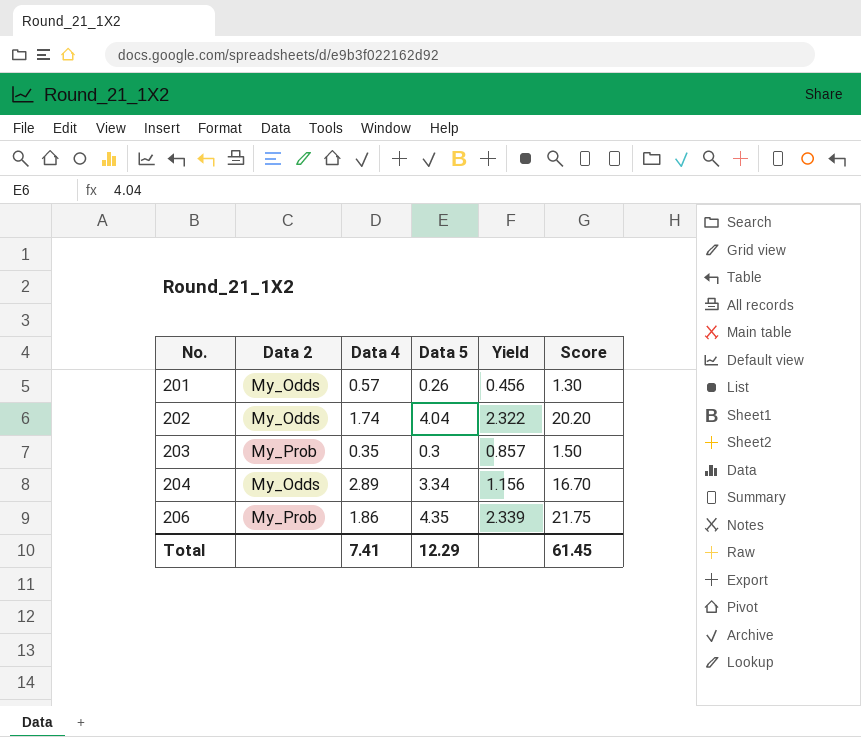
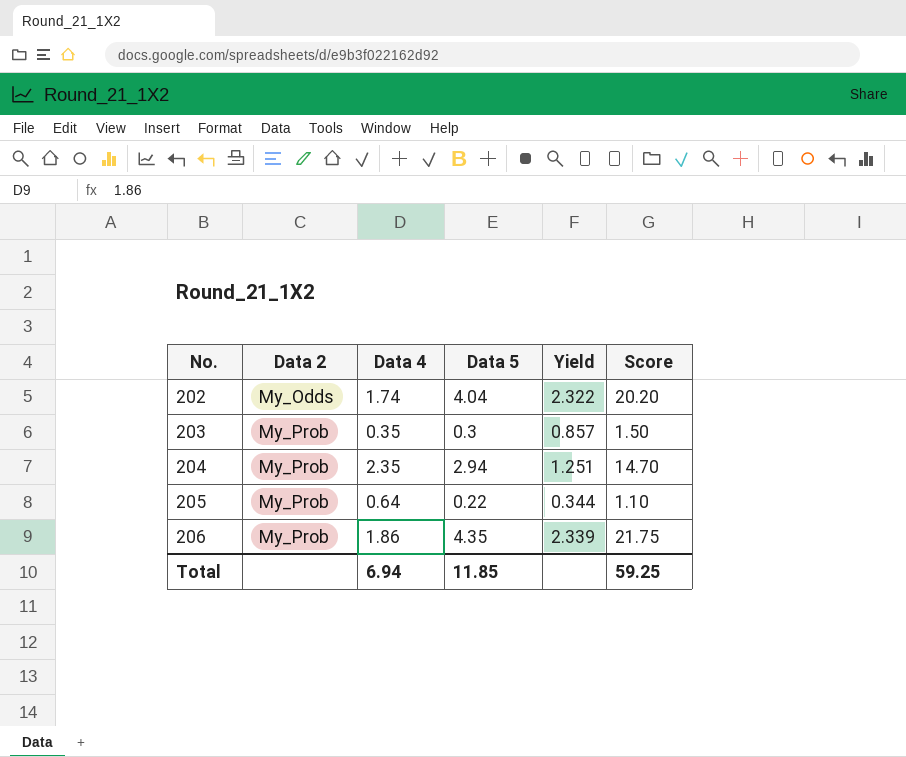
row 201: My_Odds | 0.57 | 0.26 | 0.456 | 1.30 -> none
204 | Data 2: My_Odds -> My_Prob
204 | Data 4: 2.89 -> 2.35
204 | Data 5: 3.34 -> 2.94
204 | Yield: 1.156 -> 1.251
204 | Score: 16.70 -> 14.70
row 205: none -> My_Prob | 0.64 | 0.22 | 0.344 | 1.10
Total | Data 4: 7.41 -> 6.94
Total | Data 5: 12.29 -> 11.85
Total | Score: 61.45 -> 59.25

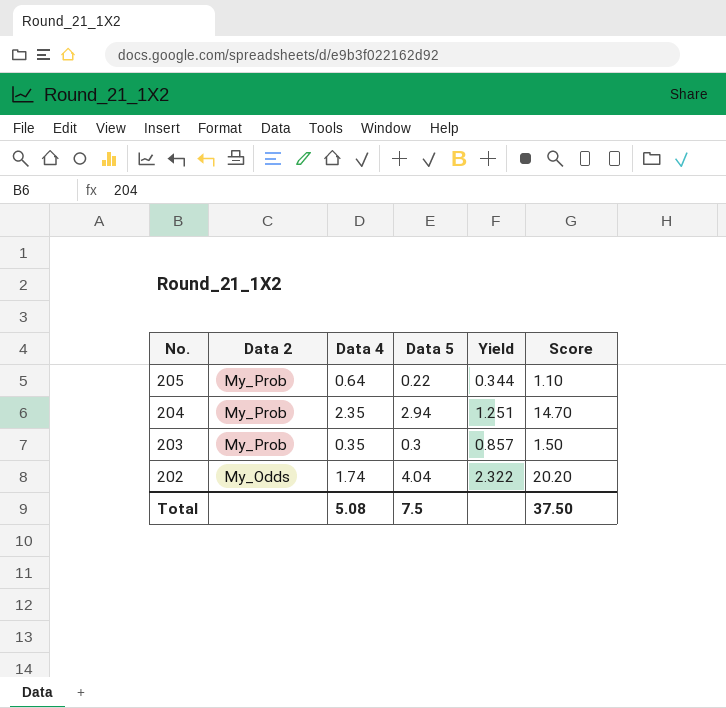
row order: No. ascending -> No. descending
row 206: My_Prob | 1.86 | 4.35 | 2.339 | 21.75 -> none
Total | Data 4: 6.94 -> 5.08
Total | Data 5: 11.85 -> 7.5
Total | Score: 59.25 -> 37.50

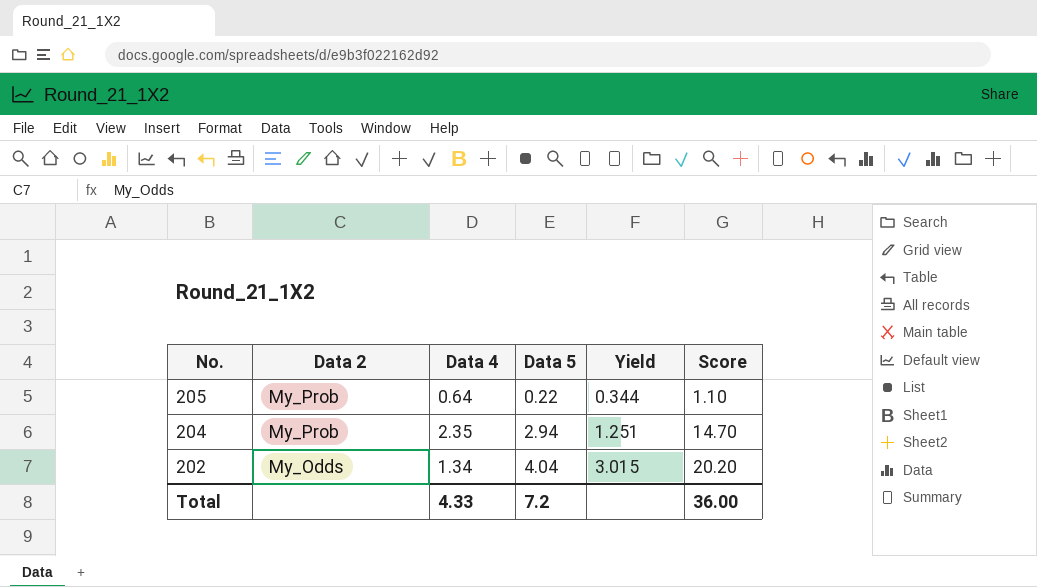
row 203: My_Prob | 0.35 | 0.3 | 0.857 | 1.50 -> none
202 | Data 4: 1.74 -> 1.34
202 | Yield: 2.322 -> 3.015
Total | Data 4: 5.08 -> 4.33
Total | Data 5: 7.5 -> 7.2
Total | Score: 37.50 -> 36.00

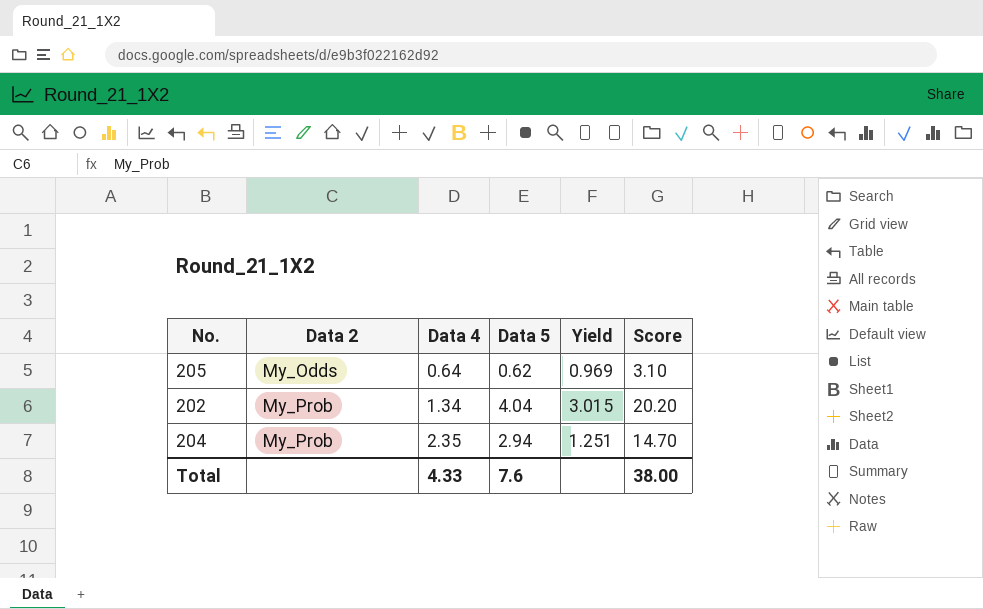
row order: No. descending -> Data 2 ascending
205 | Data 2: My_Prob -> My_Odds
205 | Data 5: 0.22 -> 0.62
205 | Yield: 0.344 -> 0.969
205 | Score: 1.10 -> 3.10
202 | Data 2: My_Odds -> My_Prob
Total | Data 5: 7.2 -> 7.6
Total | Score: 36.00 -> 38.00

